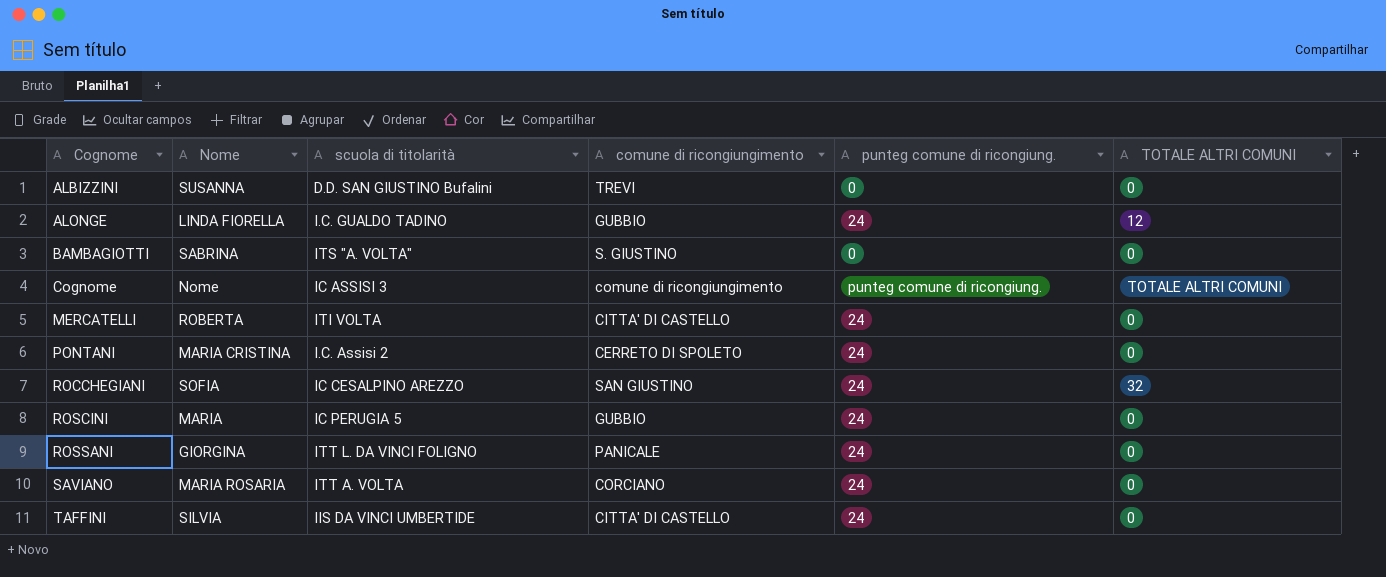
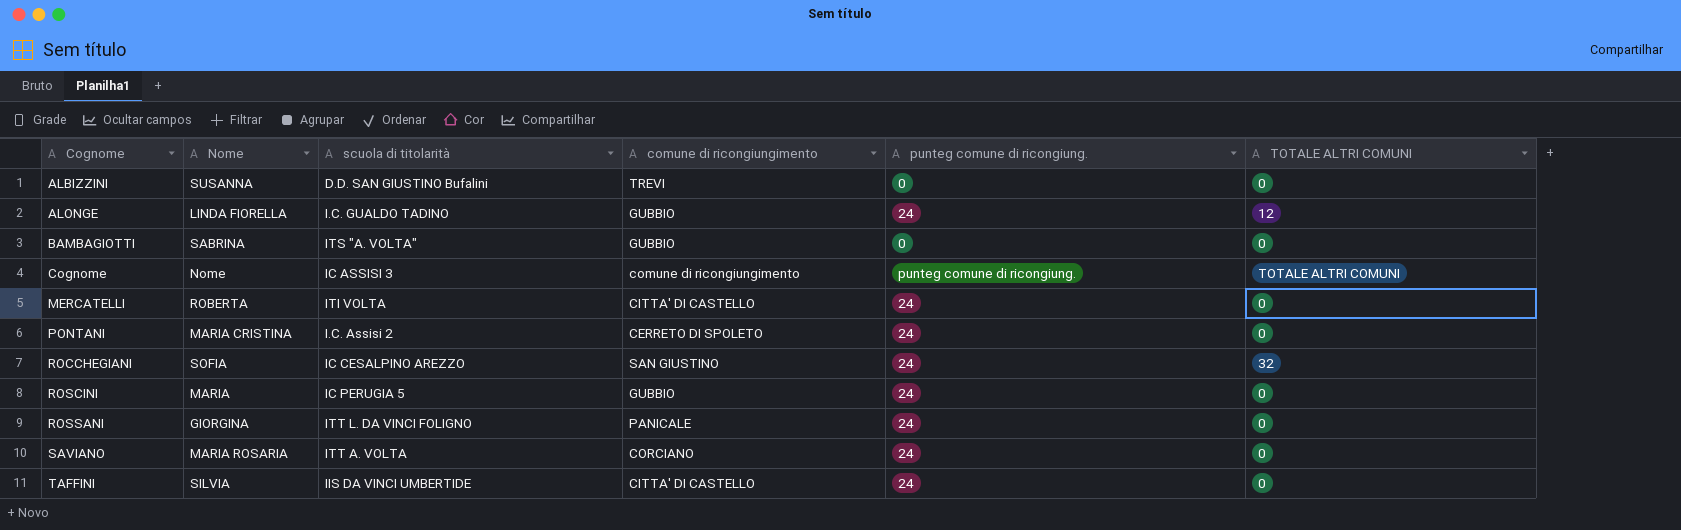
BAMBAGIOTTI | comune di ricongiungimento: S. GIUSTINO -> GUBBIO

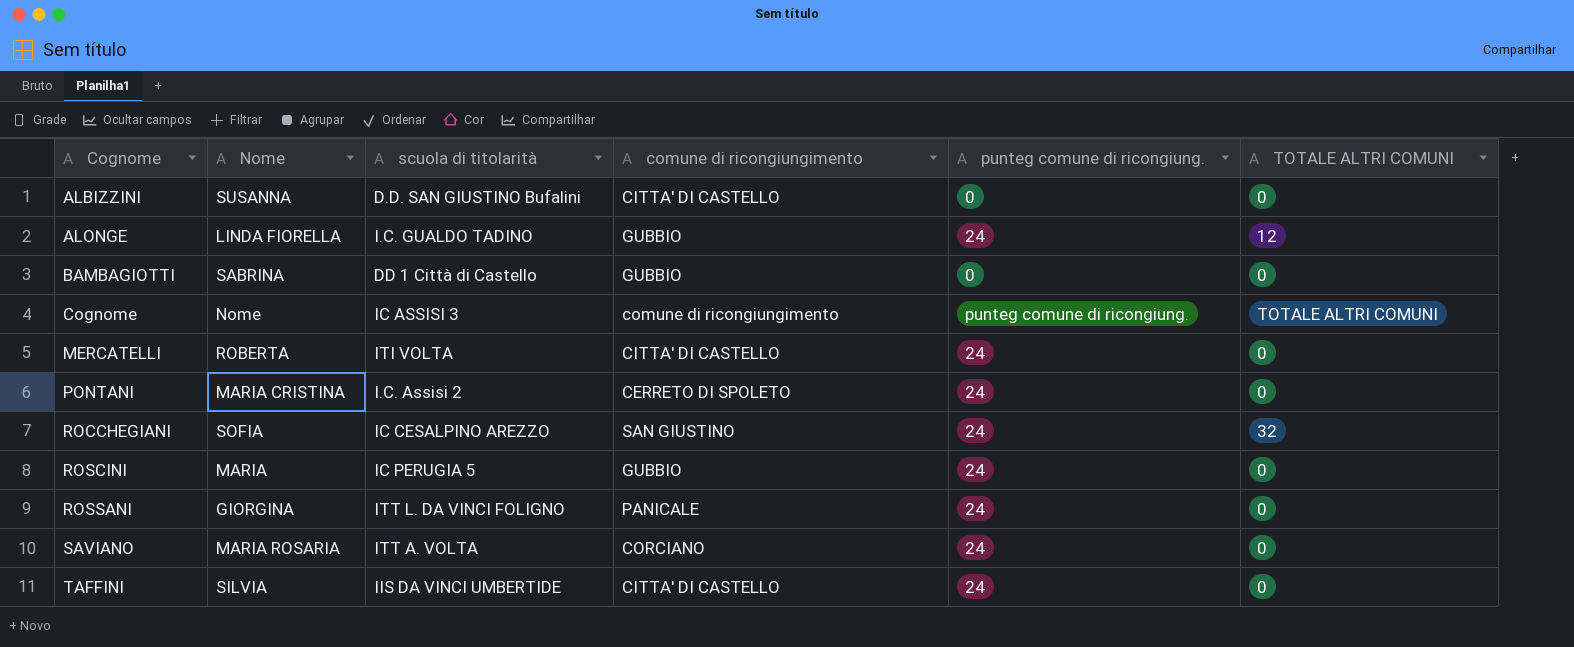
ALBIZZINI | comune di ricongiungimento: TREVI -> CITTA' DI CASTELLO
BAMBAGIOTTI | scuola di titolarità: ITS "A. VOLTA" -> DD 1 Città di Castello

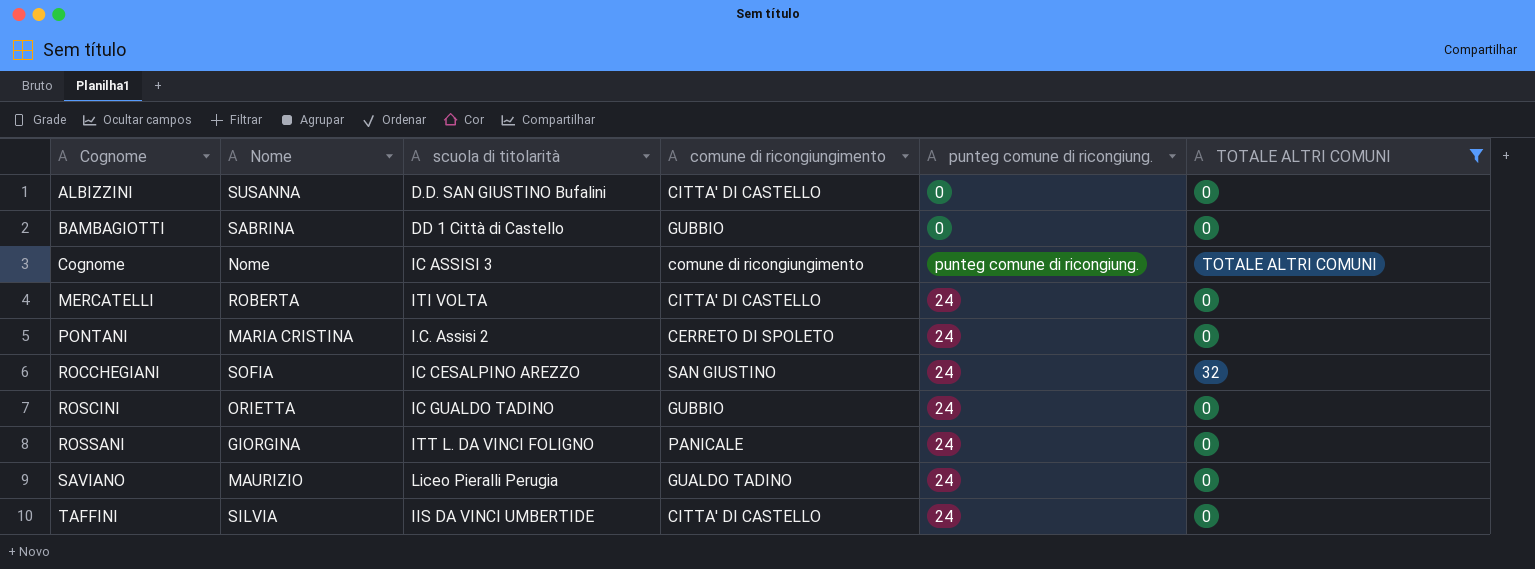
filter: none -> TOTALE ALTRI COMUNI != 12
ROSCINI | Nome: MARIA -> ORIETTA
ROSCINI | scuola di titolarità: IC PERUGIA 5 -> IC GUALDO TADINO
SAVIANO | Nome: MARIA ROSARIA -> MAURIZIO
SAVIANO | scuola di titolarità: ITT A. VOLTA -> Liceo Pieralli Perugia
SAVIANO | comune di ricongiungimento: CORCIANO -> GUALDO TADINO

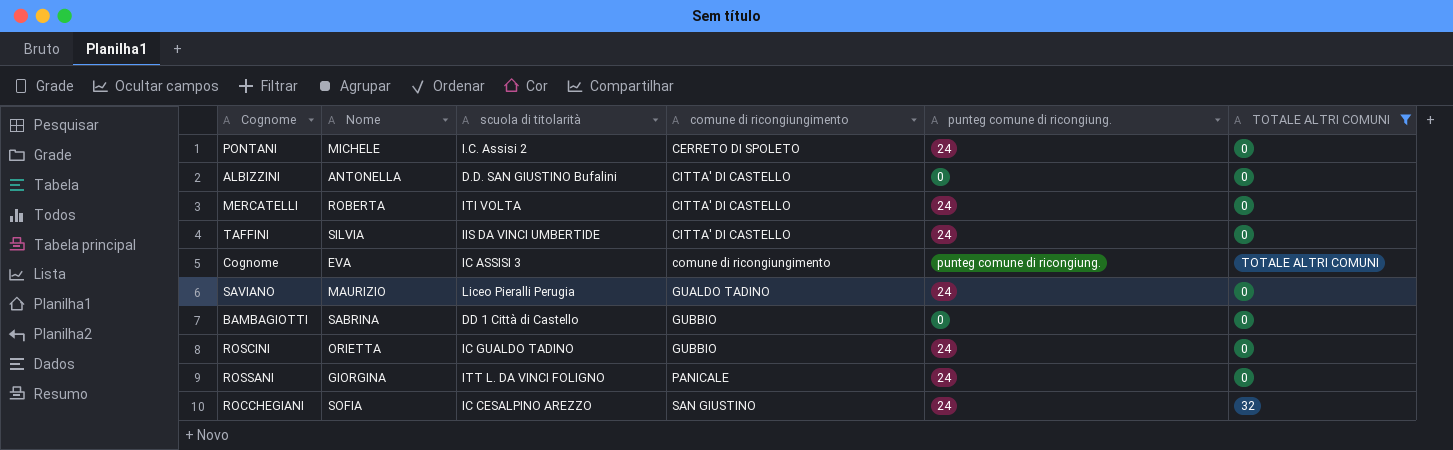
row order: Cognome ascending -> comune di ricongiungimento ascending
PONTANI | Nome: MARIA CRISTINA -> MICHELE
ALBIZZINI | Nome: SUSANNA -> ANTONELLA
Cognome | Nome: Nome -> EVA

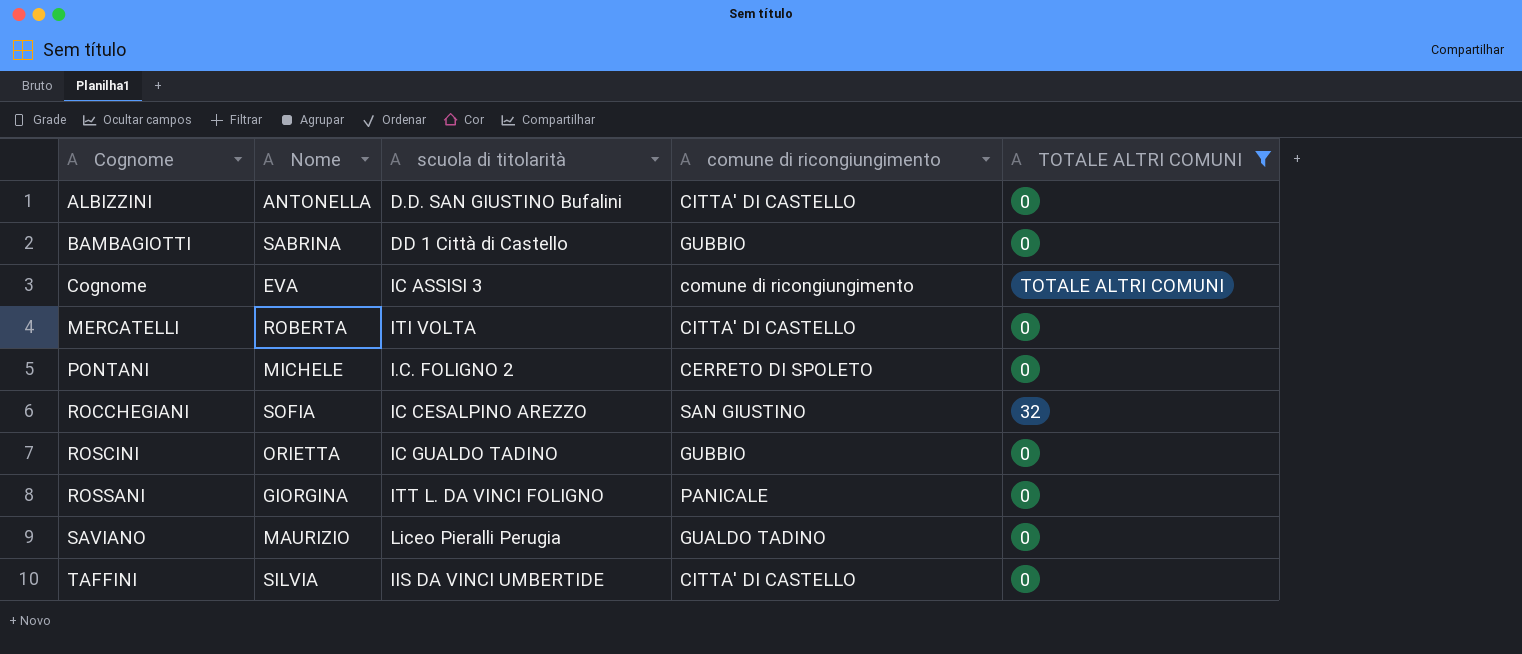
row order: comune di ricongiungimento ascending -> Cognome ascending
column punteg comune di ricongiung. | position: 5 -> none
PONTANI | scuola di titolarità: I.C. Assisi 2 -> I.C. FOLIGNO 2

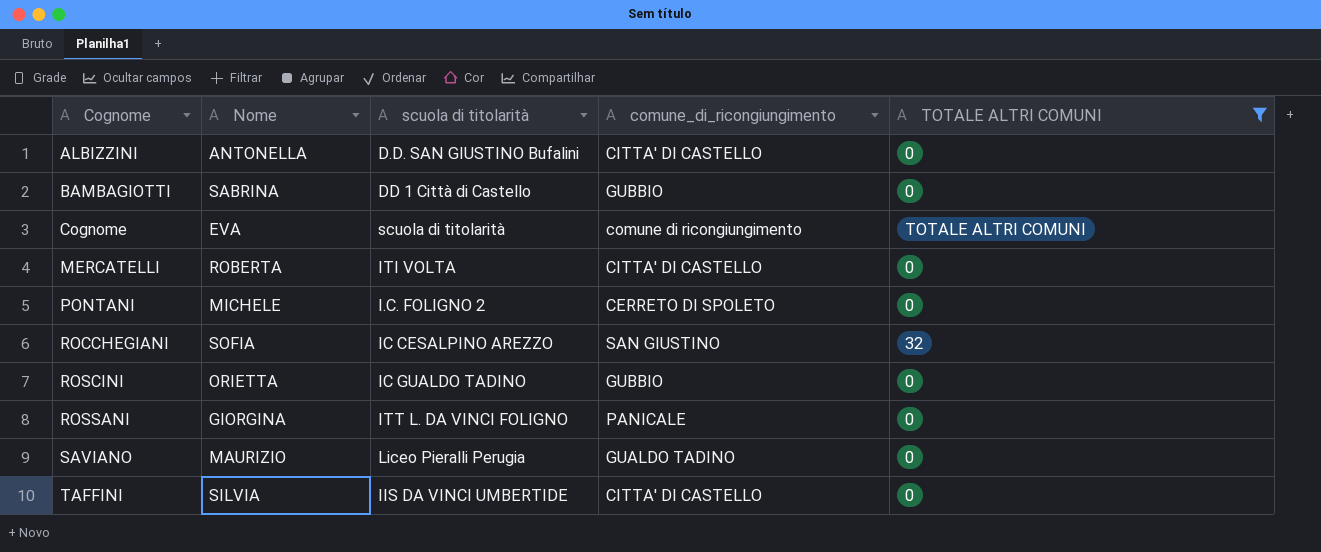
column name: comune di ricongiungimento -> comune_di_ricongiungimento
Cognome | scuola di titolarità: IC ASSISI 3 -> scuola di titolarità

